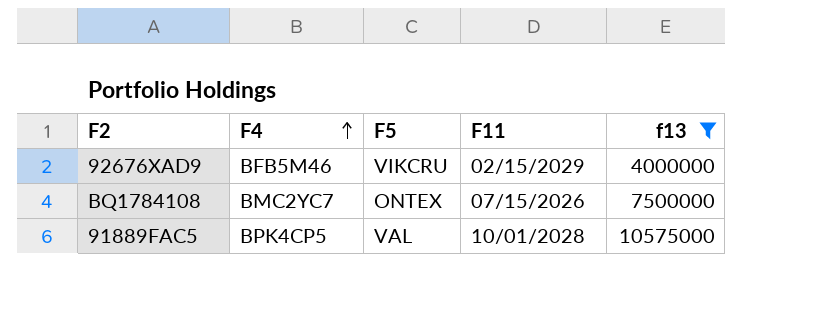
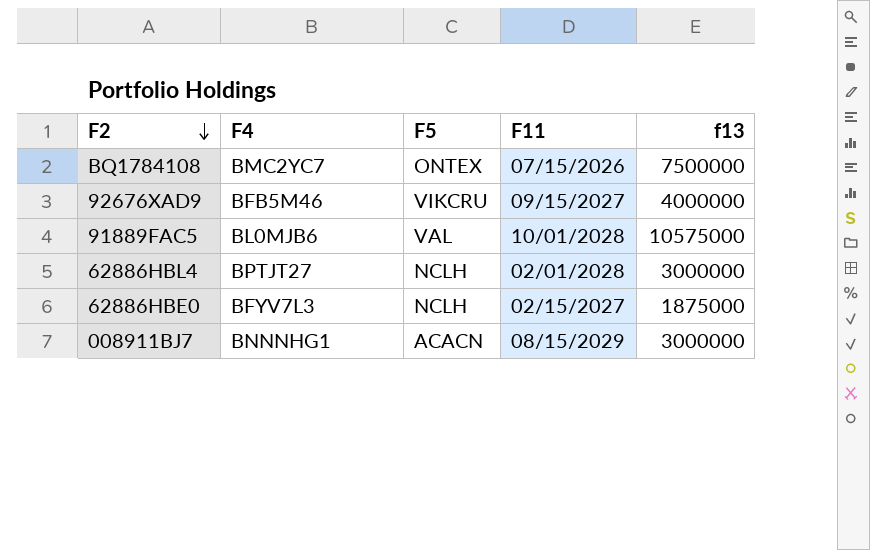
filter: f13 >= 4000000 -> none
row order: F4 ascending -> F2 descending
92676XAD9 | F11: 02/15/2029 -> 09/15/2027
91889FAC5 | F4: BPK4CP5 -> BL0MJB6

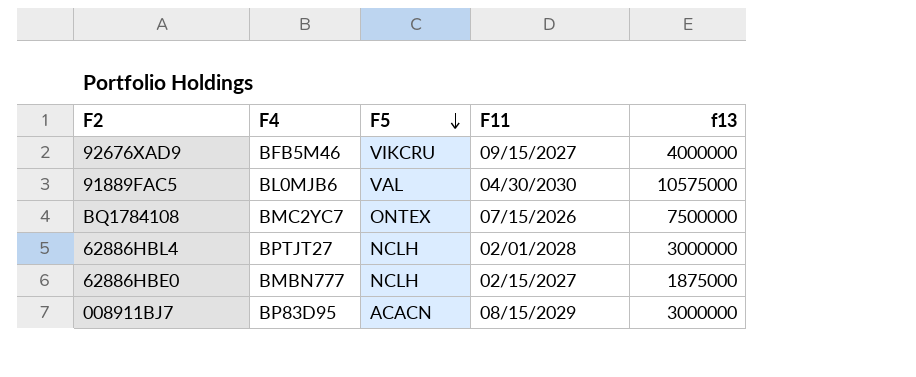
row order: F2 descending -> F5 descending
91889FAC5 | F11: 10/01/2028 -> 04/30/2030
62886HBE0 | F4: BFYV7L3 -> BMBN777
008911BJ7 | F4: BNNNHG1 -> BP83D95

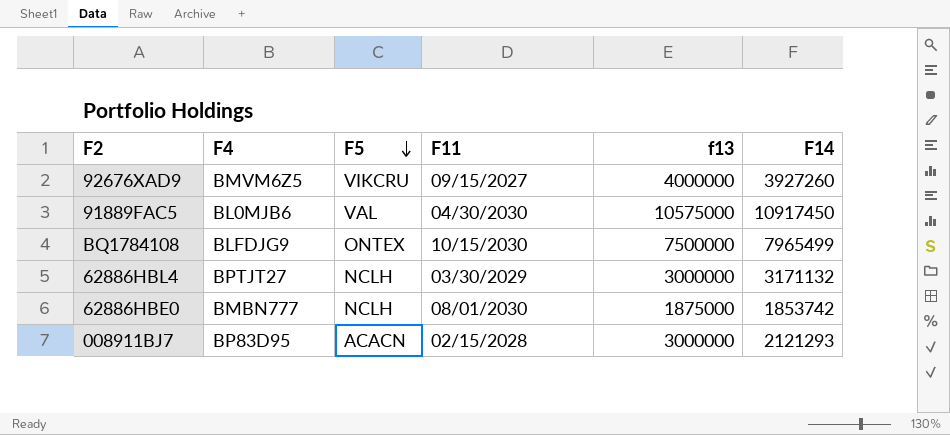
column F14 | position: none -> 6
92676XAD9 | F4: BFB5M46 -> BMVM6Z5
BQ1784108 | F4: BMC2YC7 -> BLFDJG9
BQ1784108 | F11: 07/15/2026 -> 10/15/2030
62886HBL4 | F11: 02/01/2028 -> 03/30/2029
62886HBE0 | F11: 02/15/2027 -> 08/01/2030
008911BJ7 | F11: 08/15/2029 -> 02/15/2028

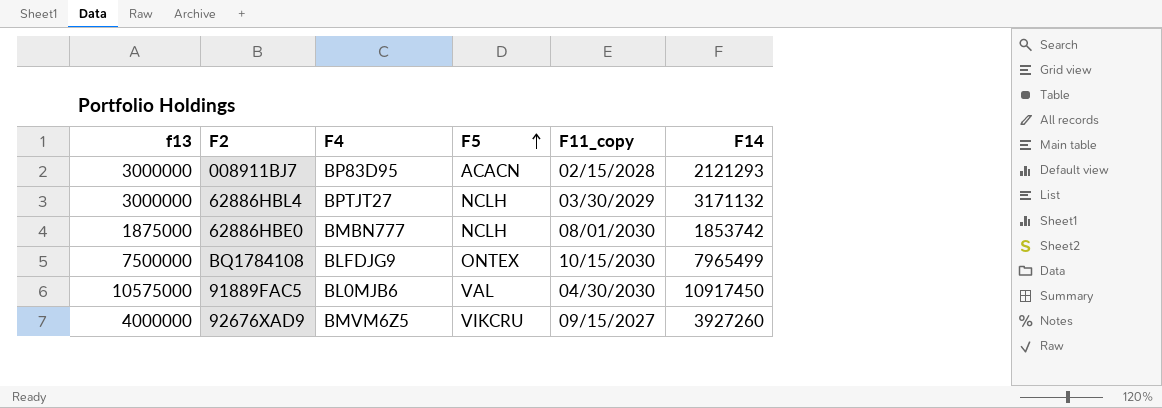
row order: F5 descending -> F5 ascending
column f13 | position: 5 -> 1
column name: F11 -> F11_copy

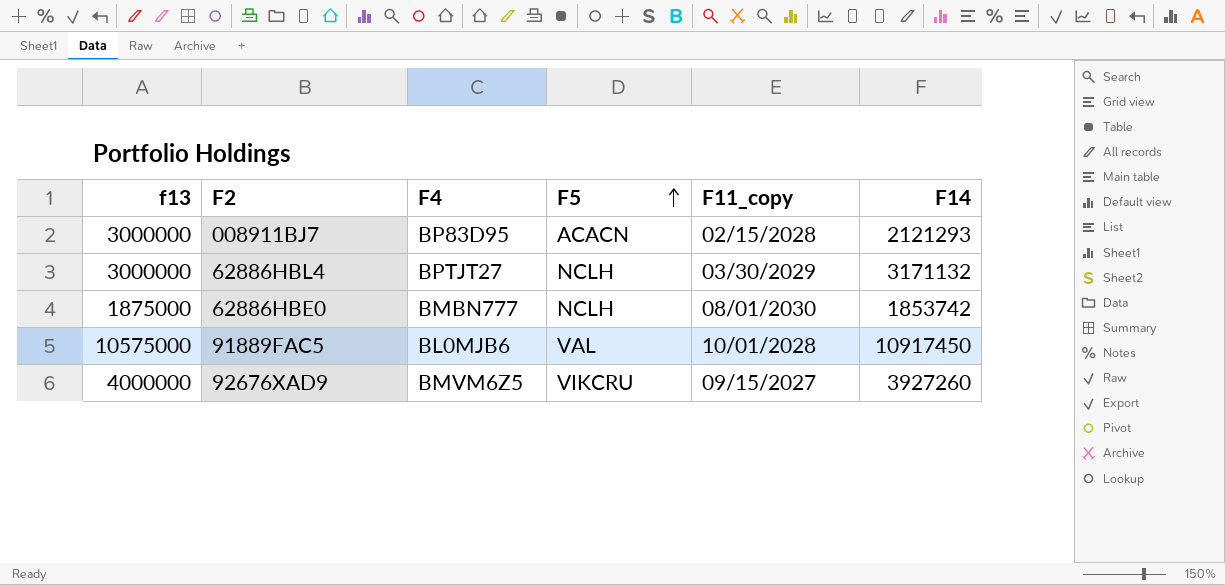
row BQ1784108: 7500000 | BLFDJG9 | ONTEX | 10/15/2030 | 7965499 -> none
91889FAC5 | F11_copy: 04/30/2030 -> 10/01/2028

